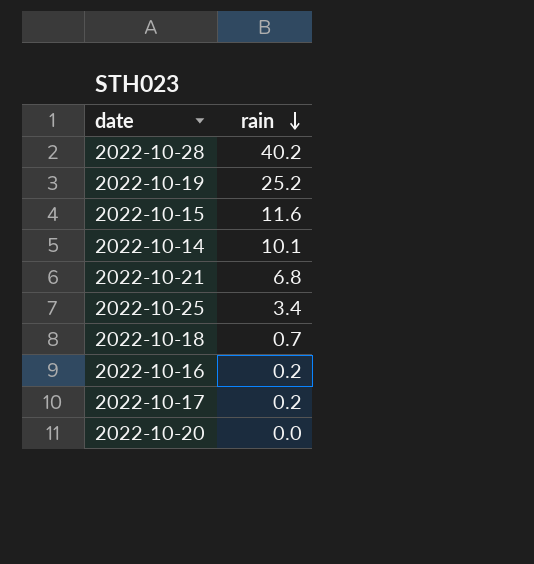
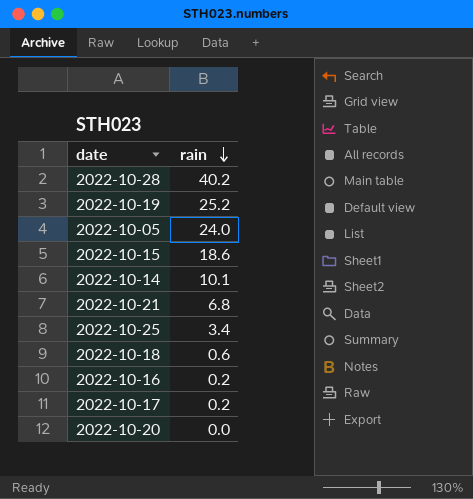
row 2022-10-05: none -> 24.0
2022-10-15 | rain: 11.6 -> 18.6
2022-10-18 | rain: 0.7 -> 0.6

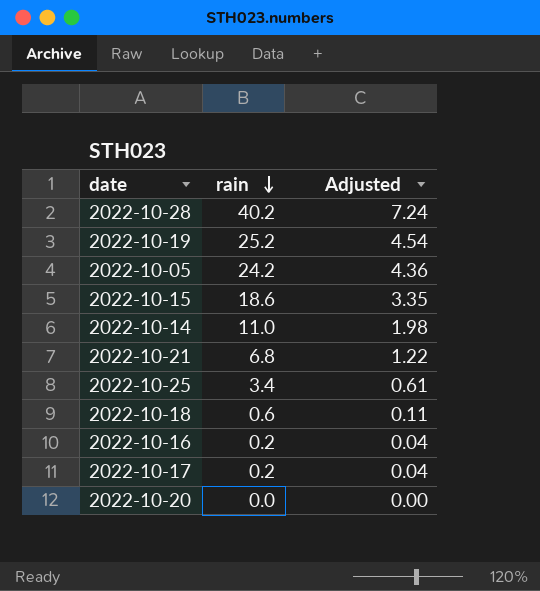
column Adjusted | formula: none -> [rain] * 0.18
2022-10-05 | rain: 24.0 -> 24.2
2022-10-14 | rain: 10.1 -> 11.0

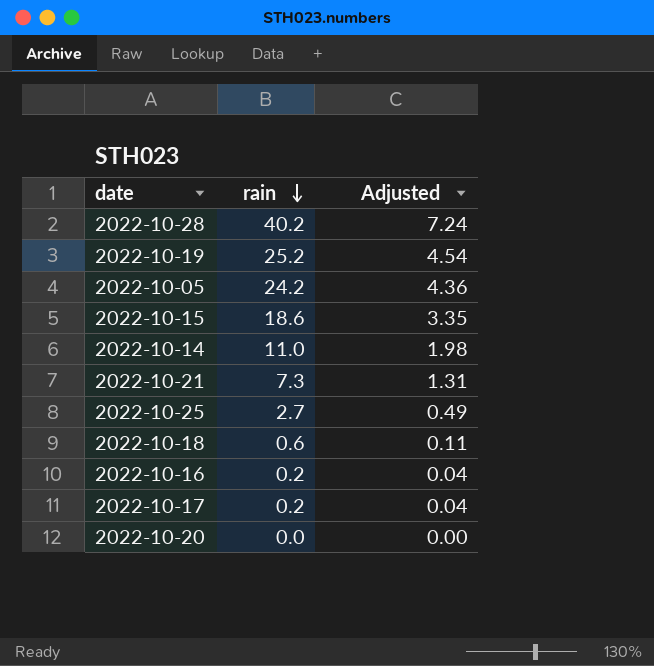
2022-10-21 | rain: 6.8 -> 7.3
2022-10-21 | Adjusted: 1.22 -> 1.31
2022-10-25 | rain: 3.4 -> 2.7
2022-10-25 | Adjusted: 0.61 -> 0.49

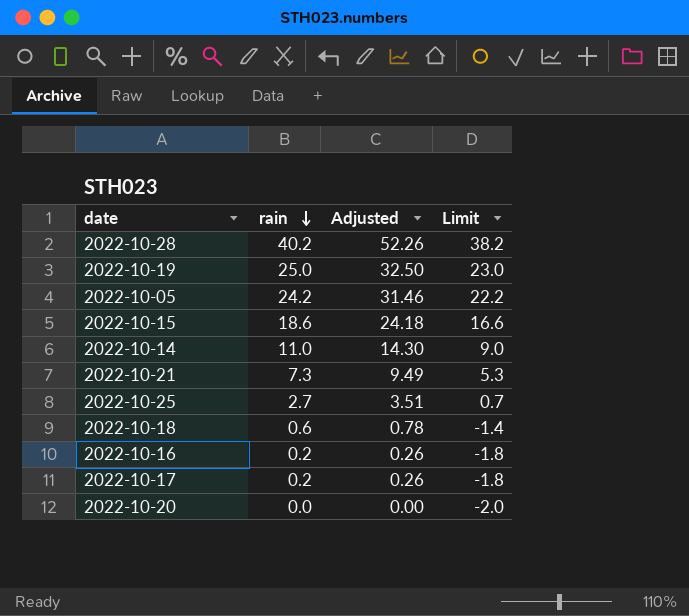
column Adjusted | formula: [rain] * 0.18 -> [rain] * 1.3
column Limit | formula: none -> [rain] - 2
2022-10-19 | rain: 25.2 -> 25.0

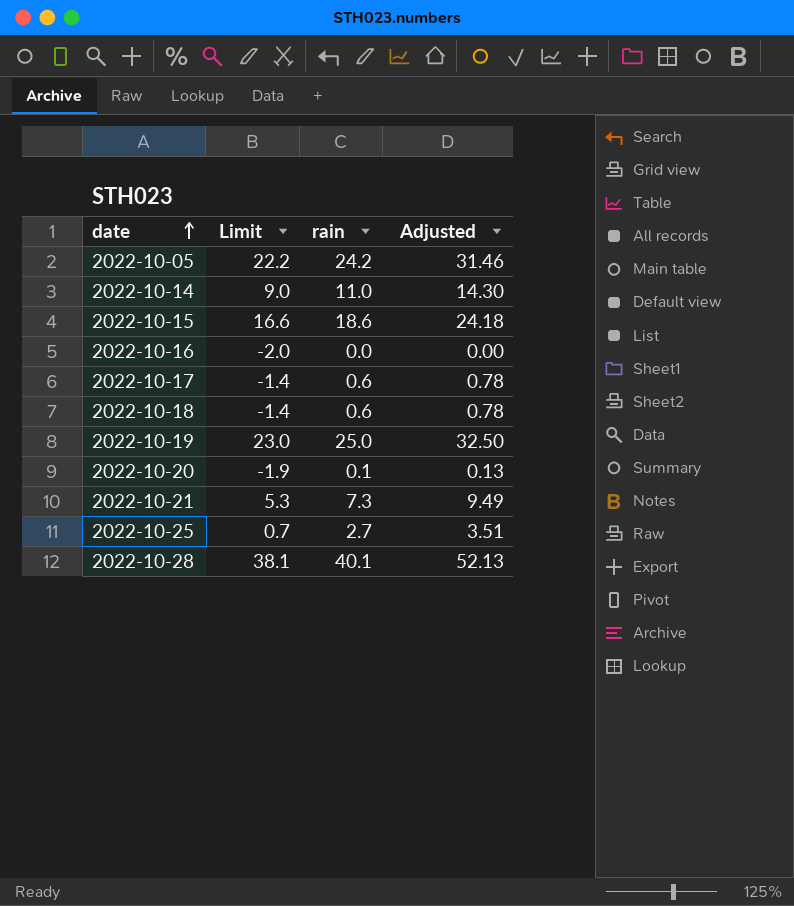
row order: rain descending -> date ascending
column Limit | position: 4 -> 2
2022-10-16 | Limit: -1.8 -> -2.0
2022-10-16 | rain: 0.2 -> 0.0
2022-10-16 | Adjusted: 0.26 -> 0.00
2022-10-17 | Limit: -1.8 -> -1.4
2022-10-17 | rain: 0.2 -> 0.6
2022-10-17 | Adjusted: 0.26 -> 0.78
2022-10-20 | Limit: -2.0 -> -1.9
2022-10-20 | rain: 0.0 -> 0.1
2022-10-20 | Adjusted: 0.00 -> 0.13
2022-10-28 | Limit: 38.2 -> 38.1
2022-10-28 | rain: 40.2 -> 40.1
2022-10-28 | Adjusted: 52.26 -> 52.13

